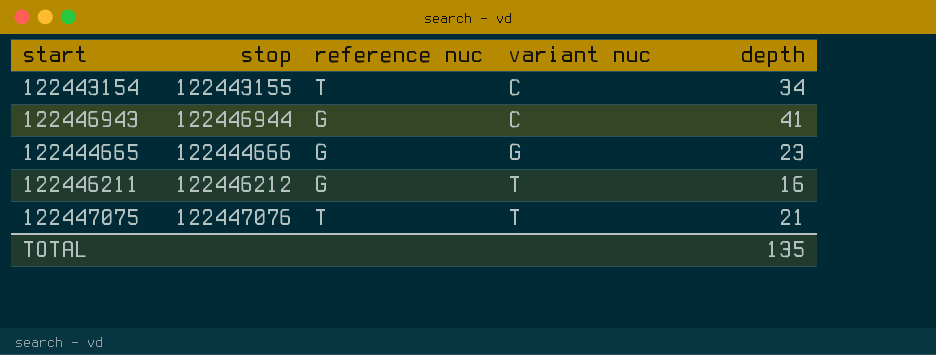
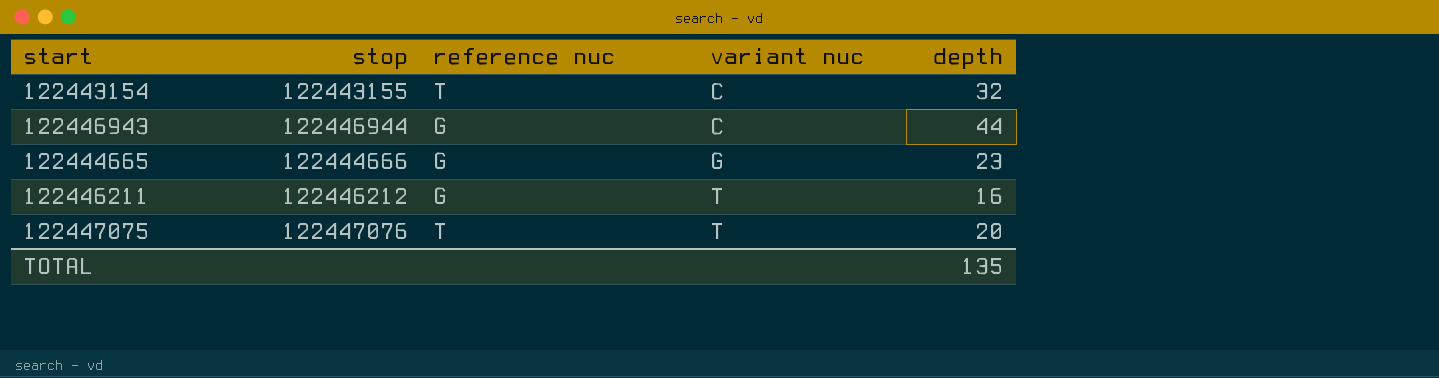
122443154 | depth: 34 -> 32
122446943 | depth: 41 -> 44
122447075 | depth: 21 -> 20

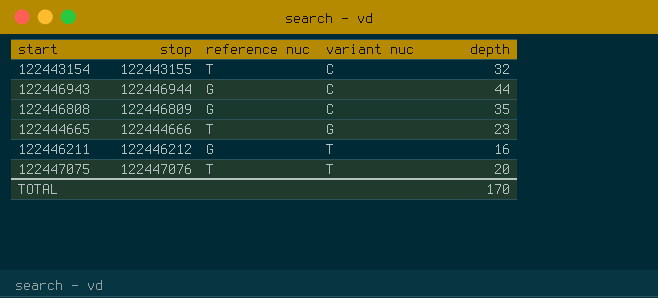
row 122446808: none -> 122446809 | G | C | 35
122444665 | reference nuc: G -> T
TOTAL | depth: 135 -> 170

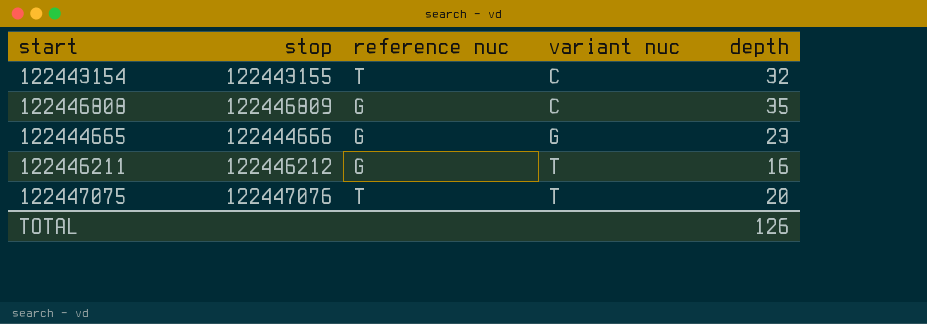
row 122446943: 122446944 | G | C | 44 -> none
122444665 | reference nuc: T -> G
TOTAL | depth: 170 -> 126

